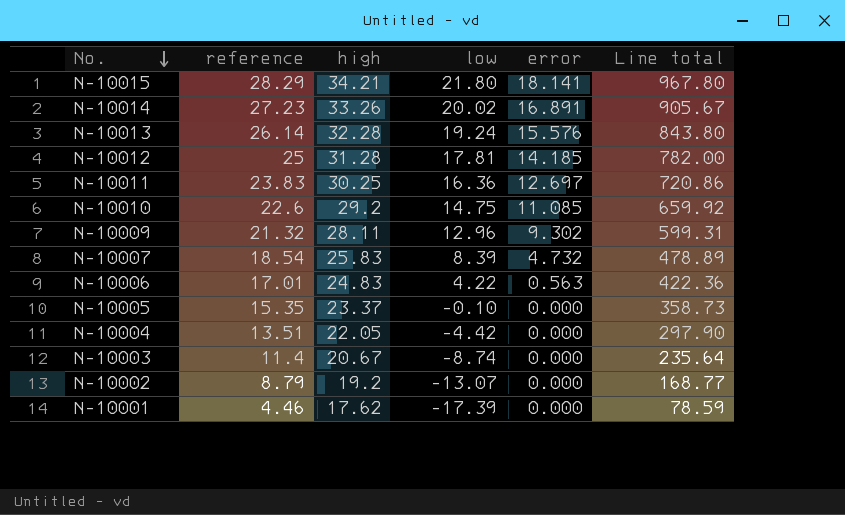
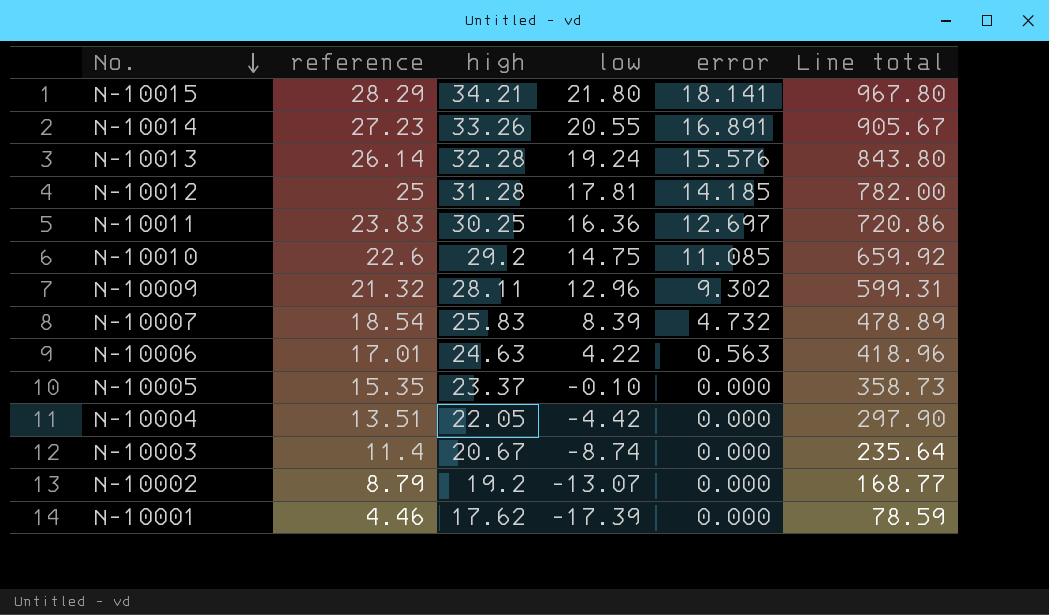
N-10014 | low: 20.02 -> 20.55
N-10006 | high: 24.83 -> 24.63
N-10006 | Line total: 422.36 -> 418.96

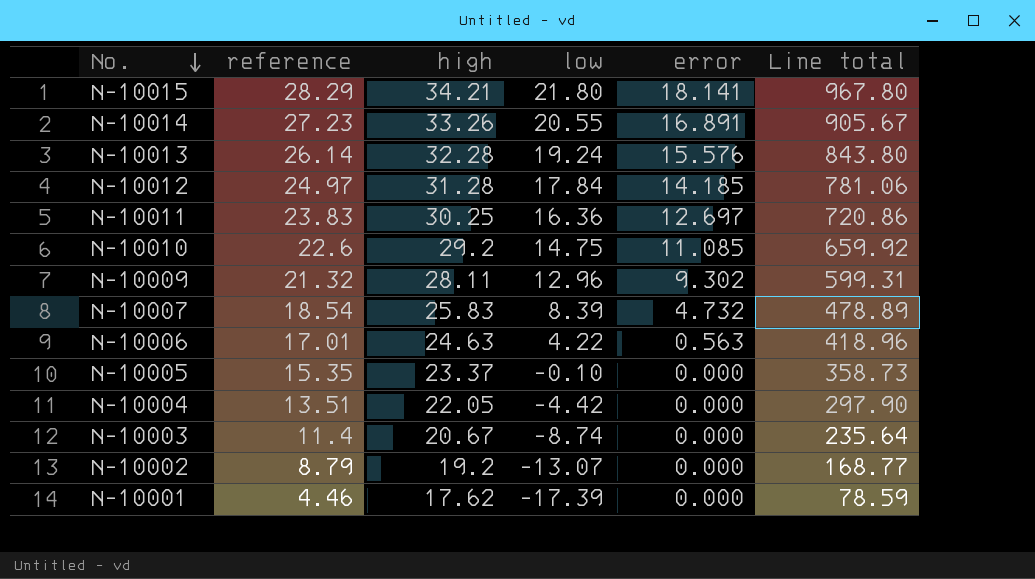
N-10012 | reference: 25 -> 24.97
N-10012 | low: 17.81 -> 17.84
N-10012 | Line total: 782.00 -> 781.06

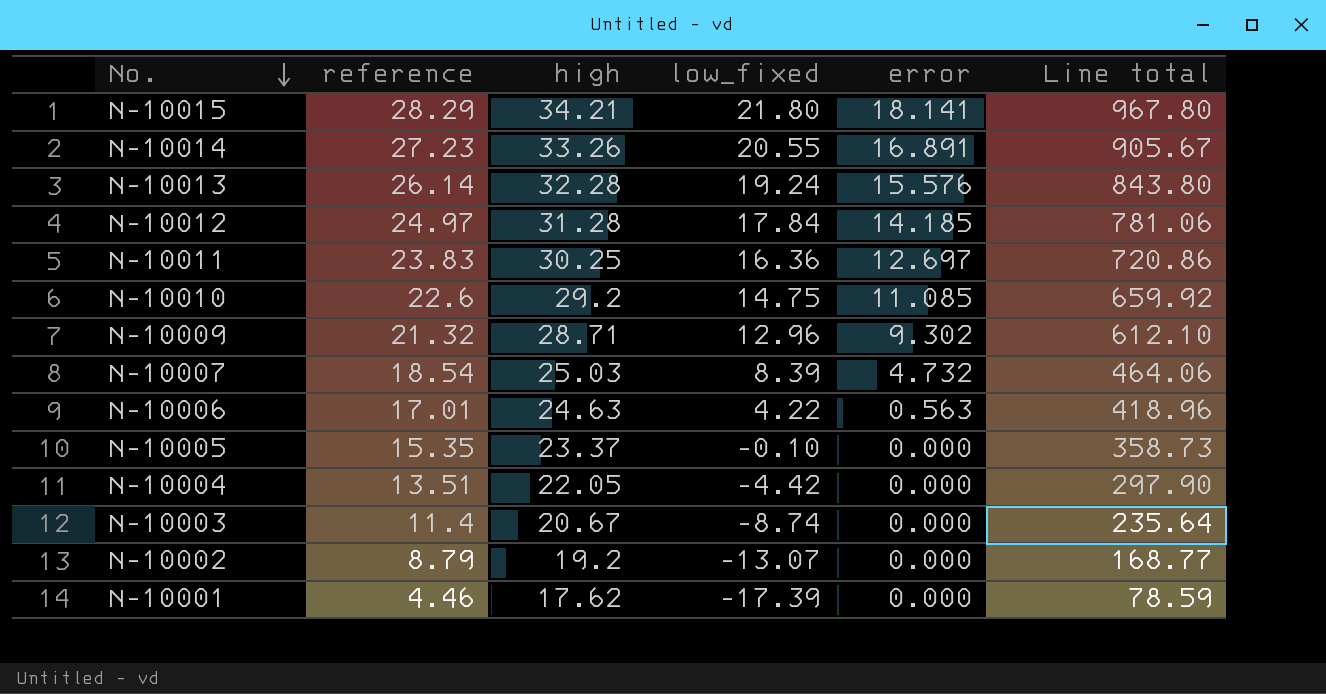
column name: low -> low_fixed
N-10009 | high: 28.11 -> 28.71
N-10009 | Line total: 599.31 -> 612.10
N-10007 | high: 25.83 -> 25.03
N-10007 | Line total: 478.89 -> 464.06

